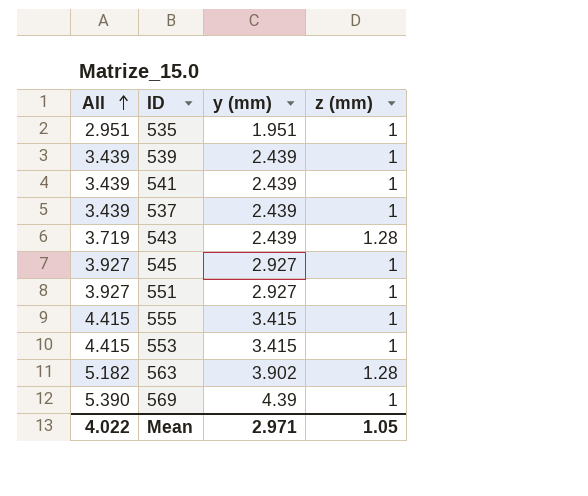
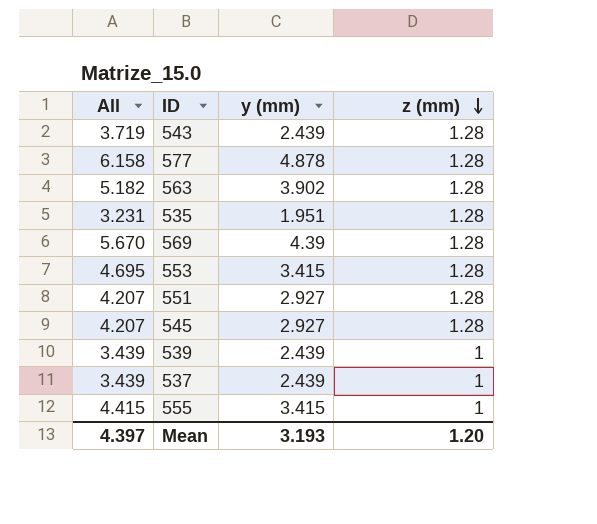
row order: All ascending -> z (mm) descending
row 541: 3.439 | 2.439 | 1 -> none
row 577: none -> 6.158 | 4.878 | 1.28
535 | All: 2.951 -> 3.231
535 | z (mm): 1 -> 1.28
569 | All: 5.390 -> 5.670
569 | z (mm): 1 -> 1.28
553 | All: 4.415 -> 4.695
553 | z (mm): 1 -> 1.28
551 | All: 3.927 -> 4.207
551 | z (mm): 1 -> 1.28
545 | All: 3.927 -> 4.207
545 | z (mm): 1 -> 1.28
Mean | All: 4.022 -> 4.397
Mean | y (mm): 2.971 -> 3.193
Mean | z (mm): 1.05 -> 1.20

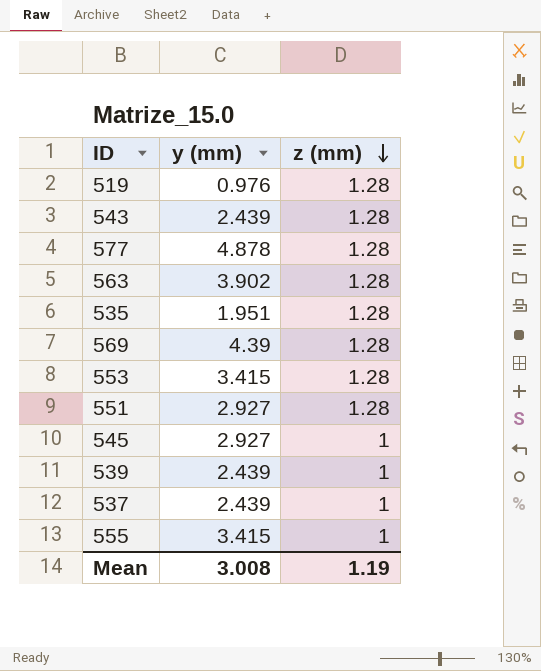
column All | formula: [y (mm)] + [z (mm)] -> none
row 519: none -> 0.976 | 1.28
545 | z (mm): 1.28 -> 1
Mean | y (mm): 3.193 -> 3.008
Mean | z (mm): 1.20 -> 1.19

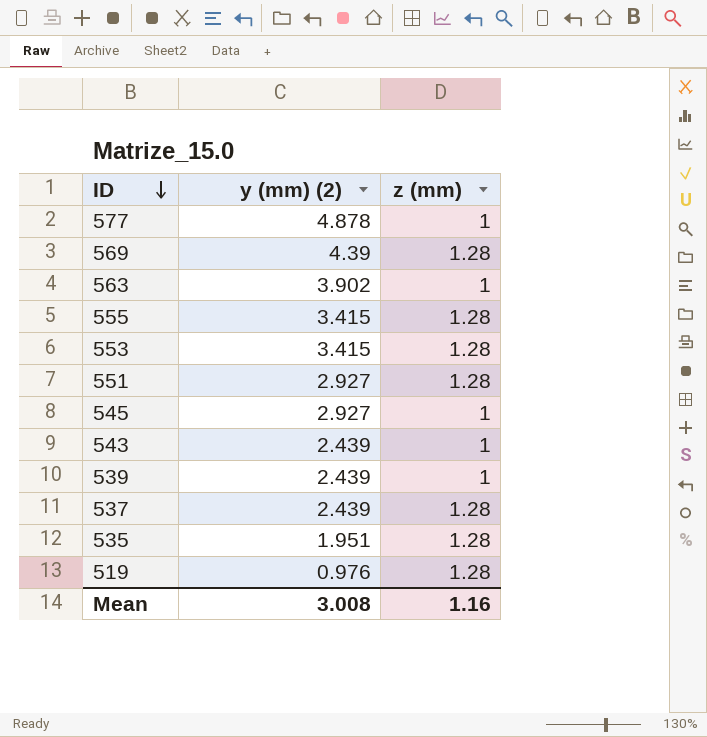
row order: z (mm) descending -> ID descending
column name: y (mm) -> y (mm) (2)
577 | z (mm): 1.28 -> 1
563 | z (mm): 1.28 -> 1
555 | z (mm): 1 -> 1.28
543 | z (mm): 1.28 -> 1
537 | z (mm): 1 -> 1.28
Mean | z (mm): 1.19 -> 1.16

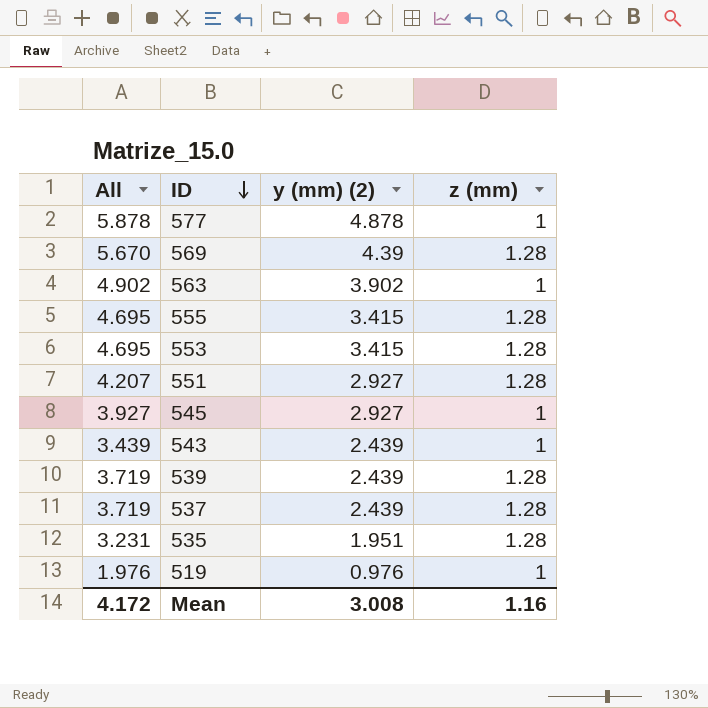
column All | formula: none -> [y (mm) (2)] + [z (mm)]
539 | z (mm): 1 -> 1.28
519 | z (mm): 1.28 -> 1

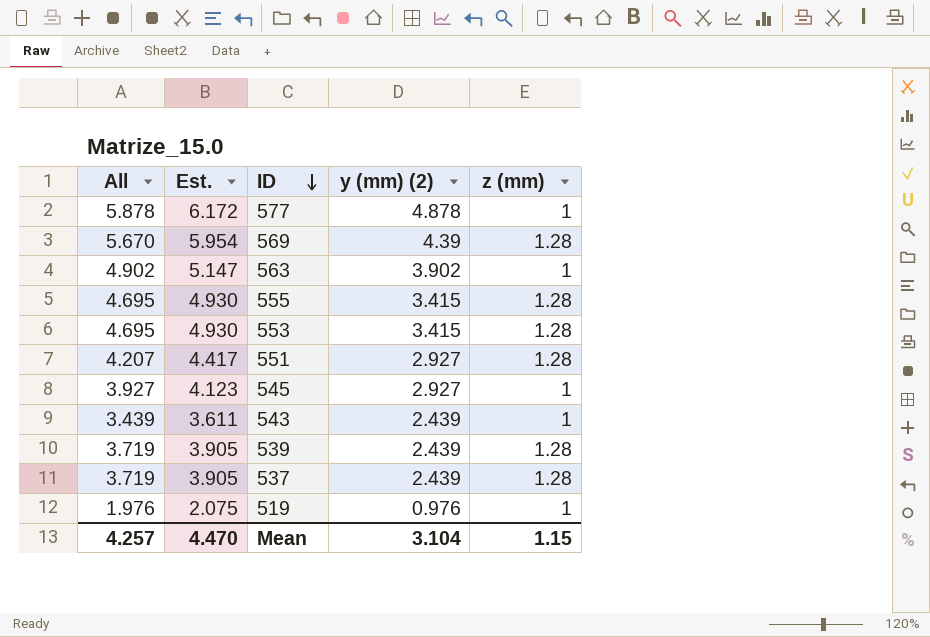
column Est. | formula: none -> [All] * 1.05
row 535: 3.231 | 1.951 | 1.28 -> none
Mean | All: 4.172 -> 4.257
Mean | y (mm) (2): 3.008 -> 3.104
Mean | z (mm): 1.16 -> 1.15

